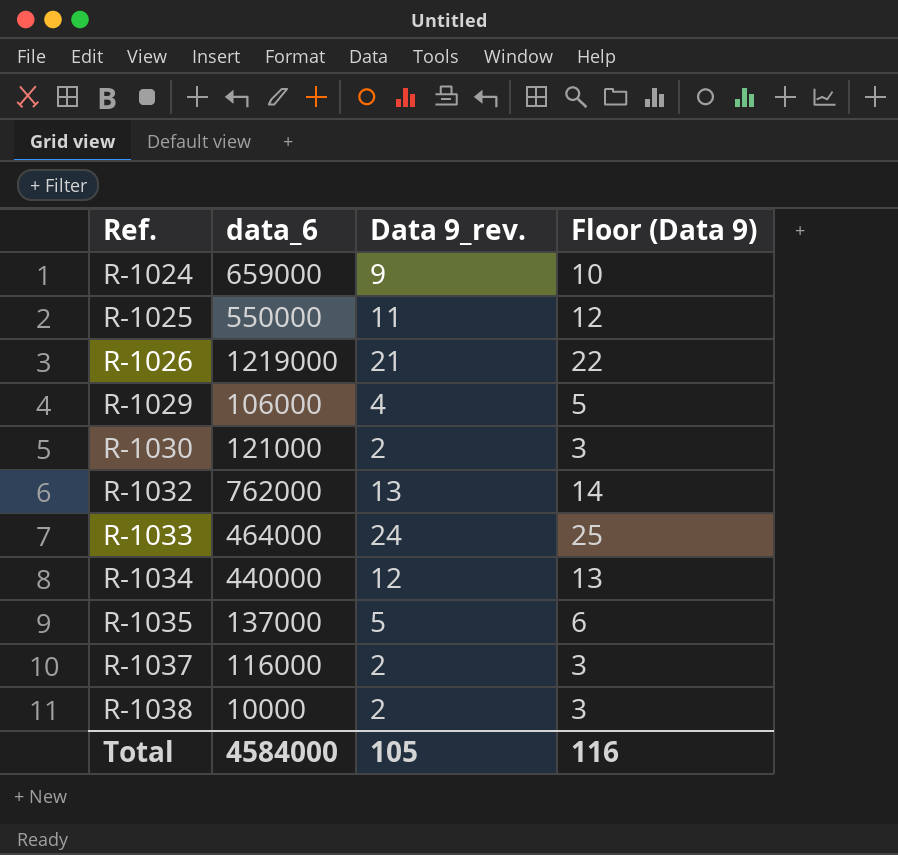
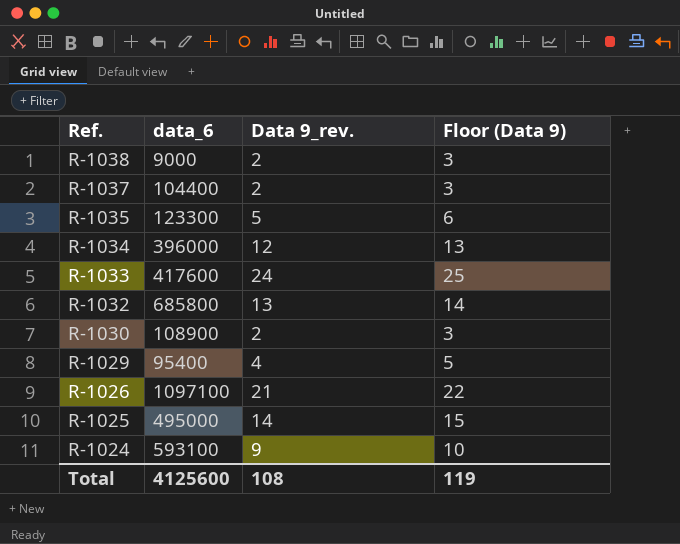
row order: Ref. ascending -> Ref. descending
R-1038 | data_6: 10000 -> 9000
R-1037 | data_6: 116000 -> 104400
R-1035 | data_6: 137000 -> 123300
R-1034 | data_6: 440000 -> 396000
R-1033 | data_6: 464000 -> 417600
R-1032 | data_6: 762000 -> 685800
R-1030 | data_6: 121000 -> 108900
R-1029 | data_6: 106000 -> 95400
R-1026 | data_6: 1219000 -> 1097100
R-1025 | data_6: 550000 -> 495000
R-1025 | Data 9_rev.: 11 -> 14
R-1025 | Floor (Data 9): 12 -> 15
R-1024 | data_6: 659000 -> 593100
Total | data_6: 4584000 -> 4125600
Total | Data 9_rev.: 105 -> 108
Total | Floor (Data 9): 116 -> 119

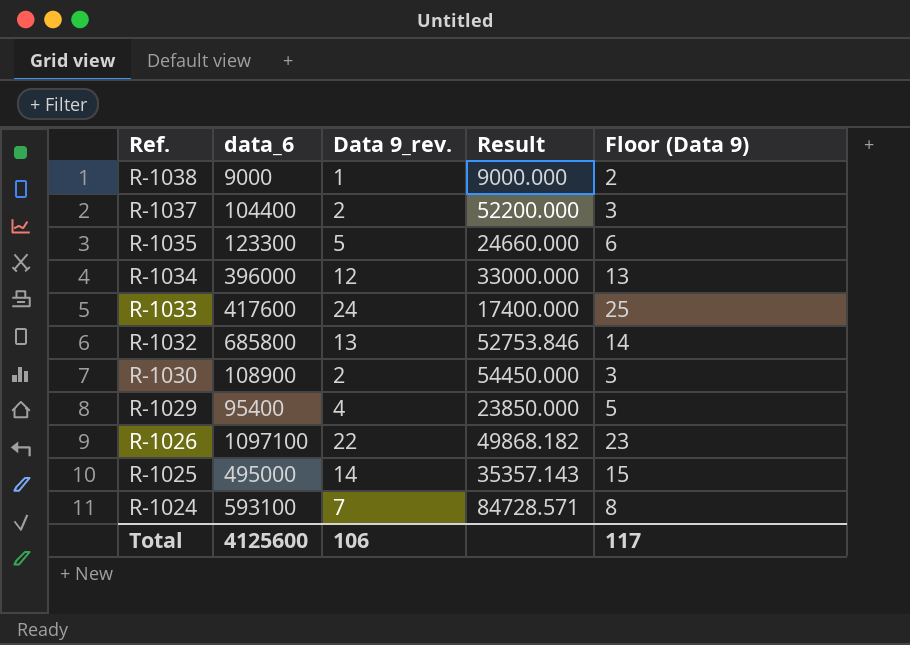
column Result | formula: none -> [data_6] / [Data 9_rev.]
R-1038 | Data 9_rev.: 2 -> 1
R-1038 | Floor (Data 9): 3 -> 2
R-1026 | Data 9_rev.: 21 -> 22
R-1026 | Floor (Data 9): 22 -> 23
R-1024 | Data 9_rev.: 9 -> 7
R-1024 | Floor (Data 9): 10 -> 8
Total | Data 9_rev.: 108 -> 106
Total | Floor (Data 9): 119 -> 117

